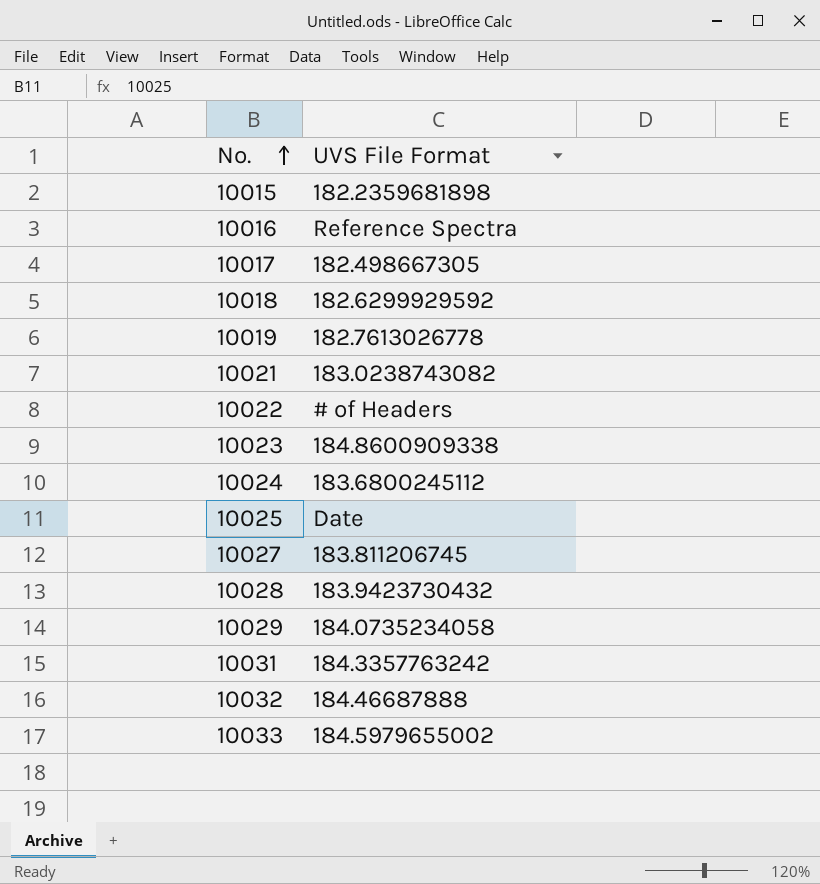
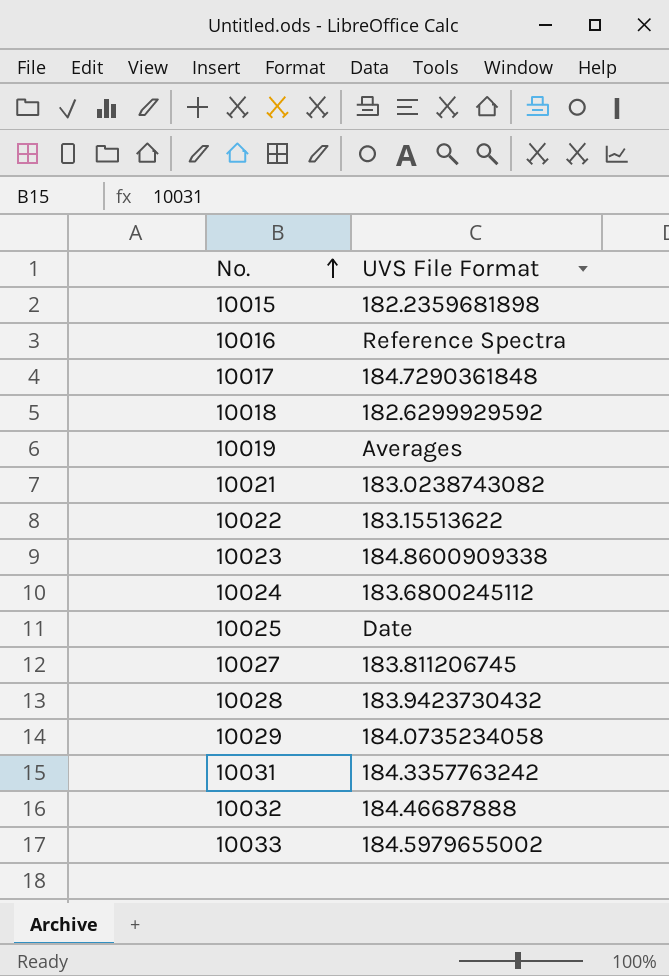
10017 | UVS File Format: 182.498667305 -> 184.7290361848
10019 | UVS File Format: 182.7613026778 -> Averages
10022 | UVS File Format: # of Headers -> 183.15513622

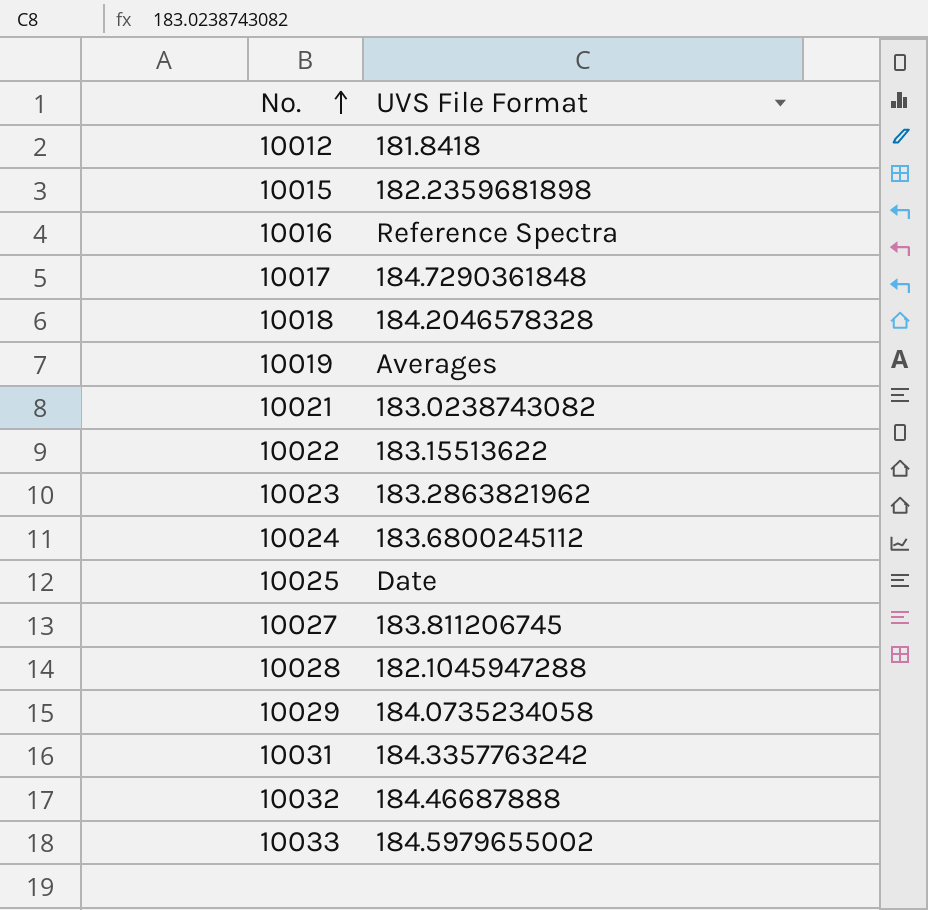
row 10012: none -> 181.8418
10018 | UVS File Format: 182.6299929592 -> 184.2046578328
10023 | UVS File Format: 184.8600909338 -> 183.2863821962
10028 | UVS File Format: 183.9423730432 -> 182.1045947288

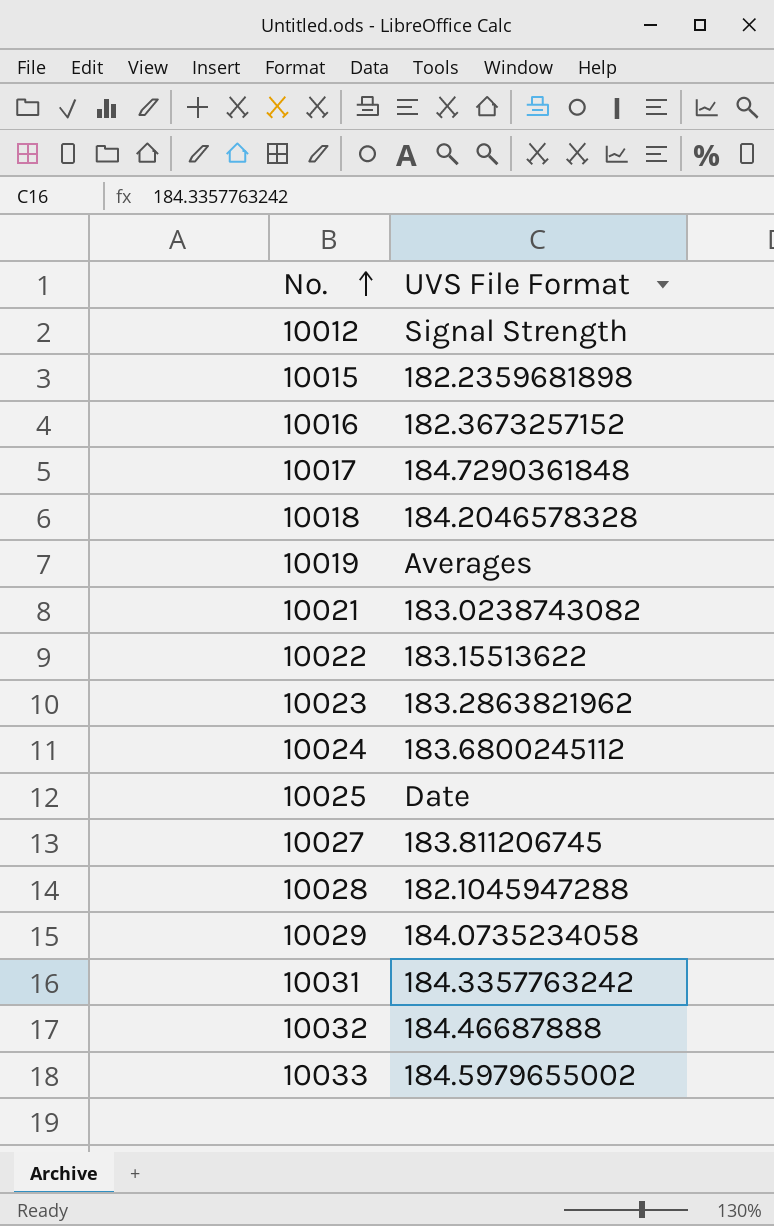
10012 | UVS File Format: 181.8418 -> Signal Strength
10016 | UVS File Format: Reference Spectra -> 182.3673257152

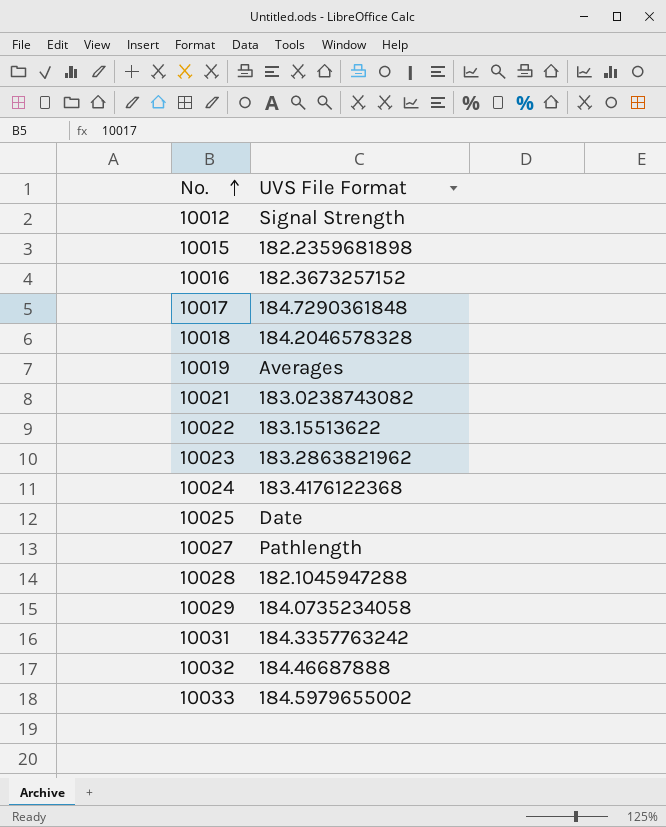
10024 | UVS File Format: 183.6800245112 -> 183.4176122368
10027 | UVS File Format: 183.811206745 -> Pathlength

